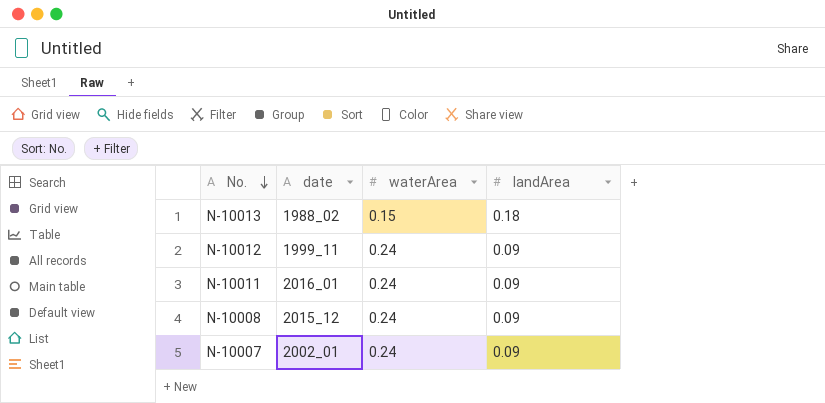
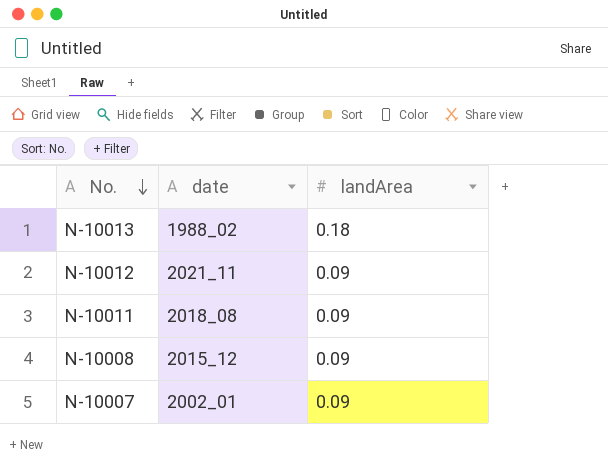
column waterArea | position: 3 -> none
N-10012 | date: 1999_11 -> 2021_11
N-10011 | date: 2016_01 -> 2018_08

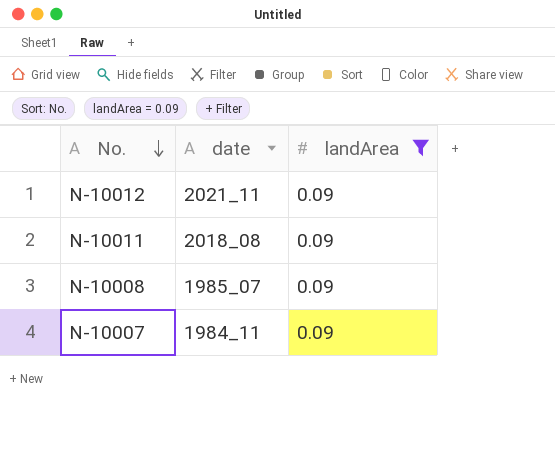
filter: none -> landArea = 0.09
N-10008 | date: 2015_12 -> 1985_07
N-10007 | date: 2002_01 -> 1984_11

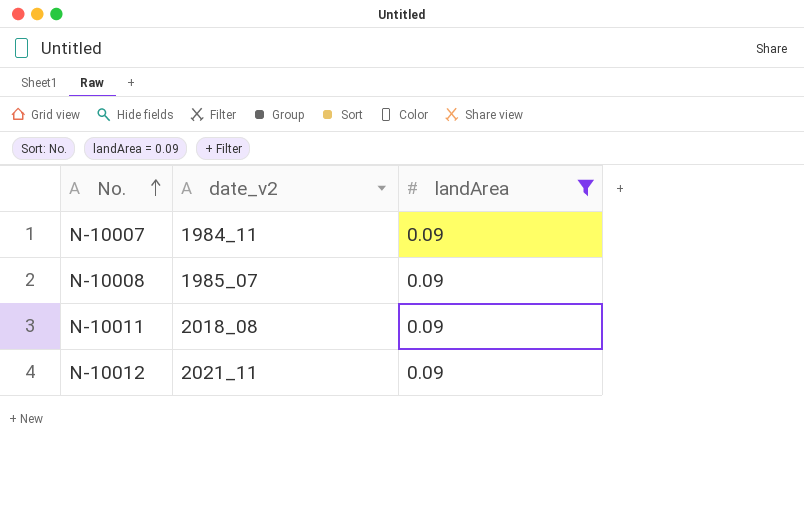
row order: No. descending -> No. ascending
column name: date -> date_v2

